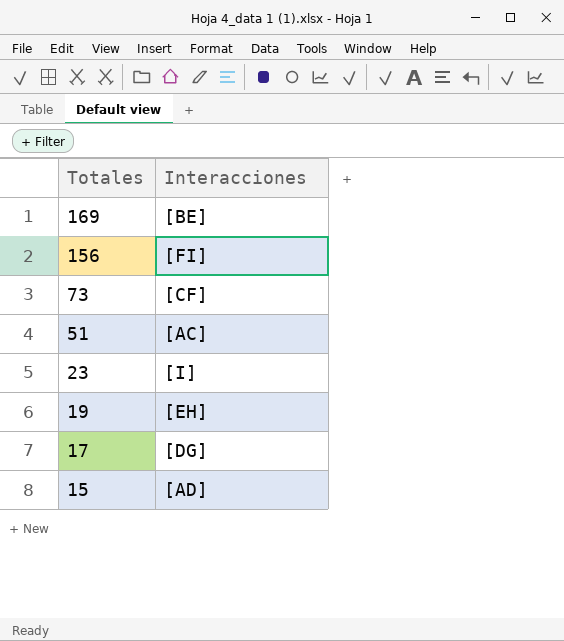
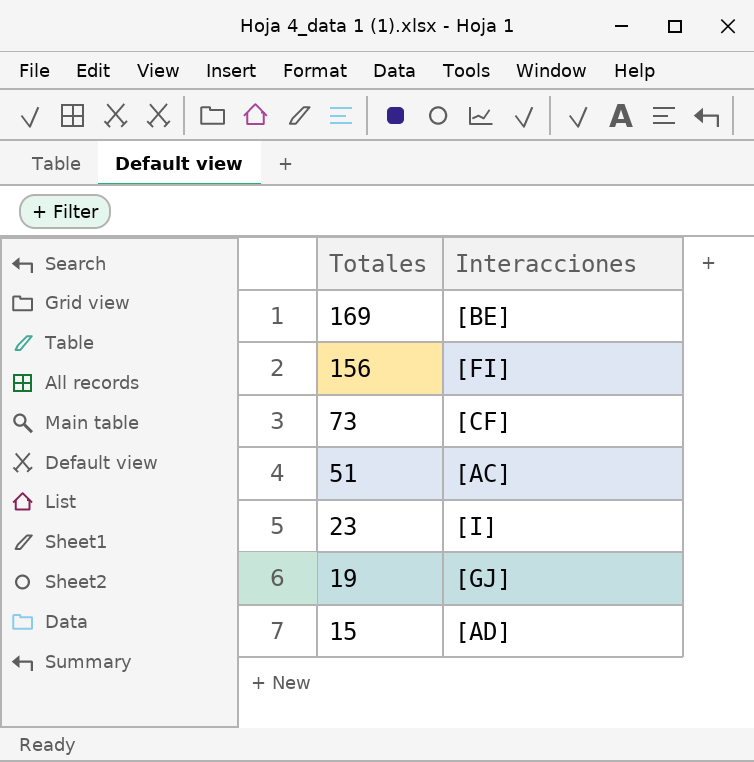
row 17: [DG] -> none
19 | Interacciones: [EH] -> [GJ]

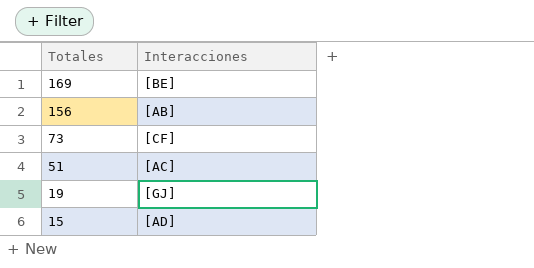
row 23: [I] -> none
156 | Interacciones: [FI] -> [AB]

